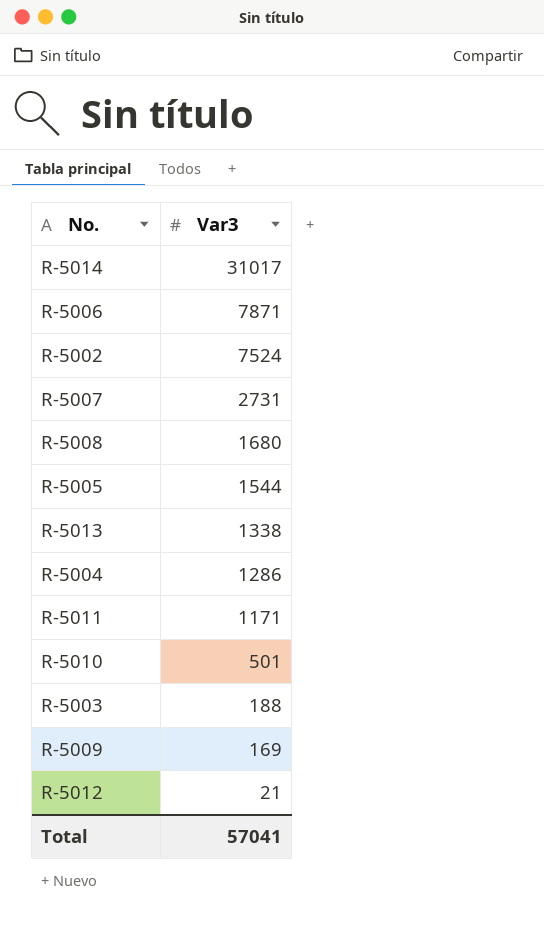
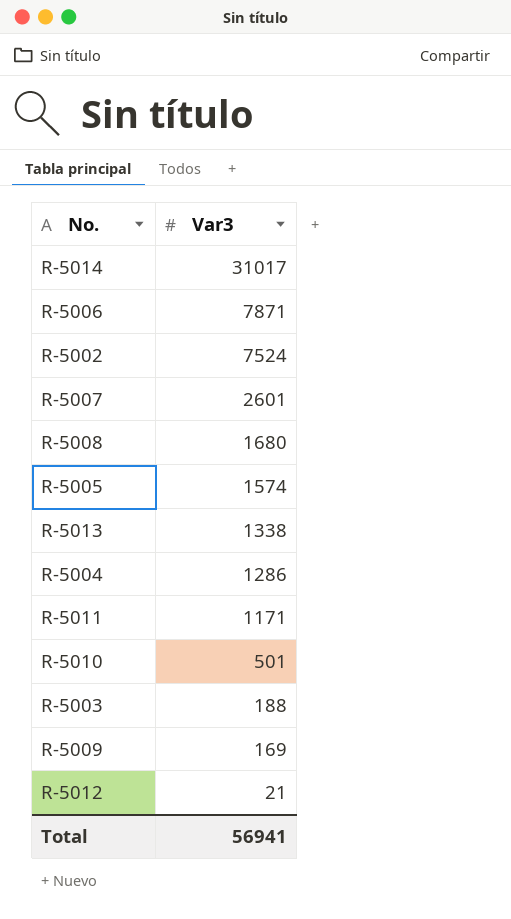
R-5007 | Var3: 2731 -> 2601
R-5005 | Var3: 1544 -> 1574
Total | Var3: 57041 -> 56941

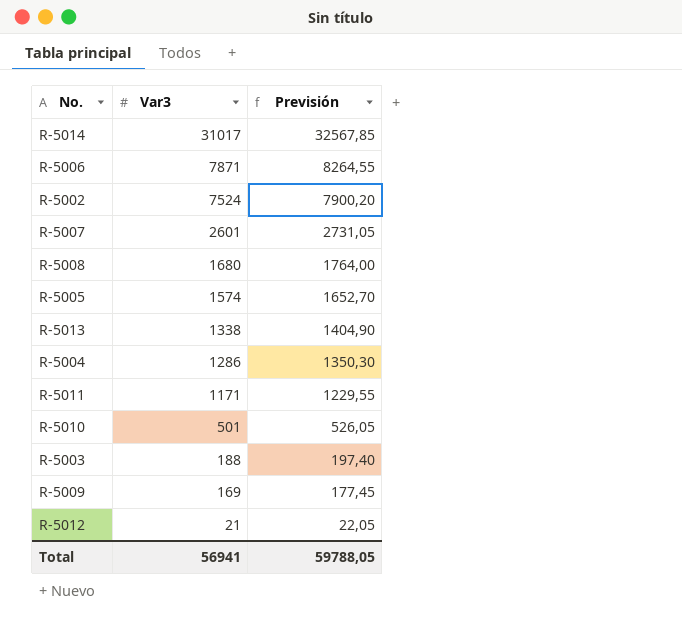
column Previsión | formula: none -> [Var3] * 1,05

